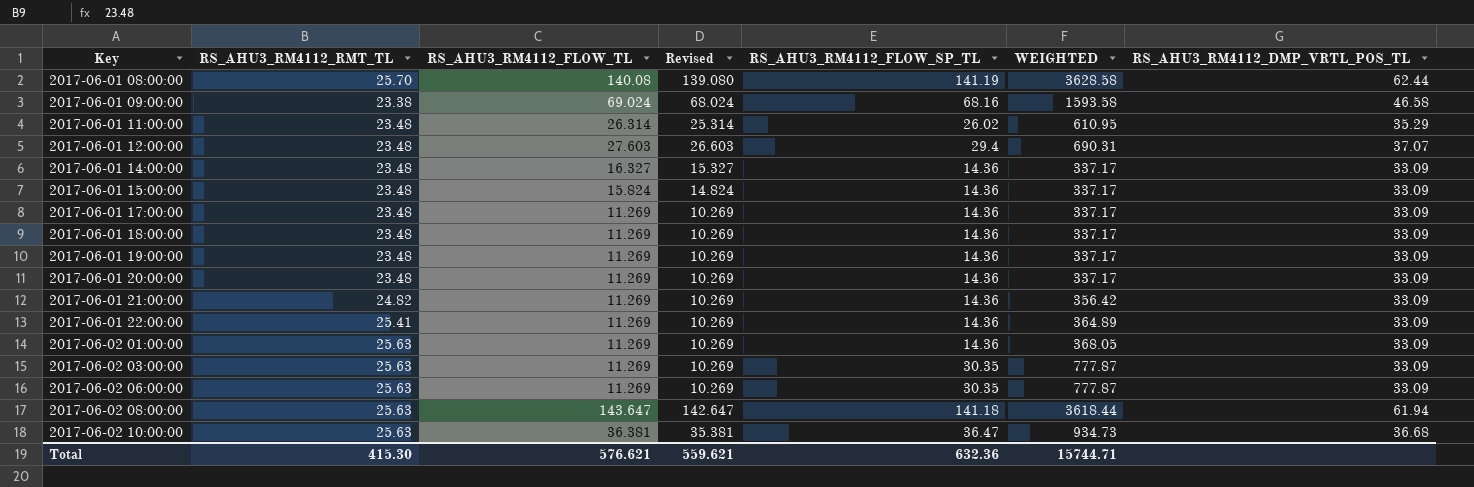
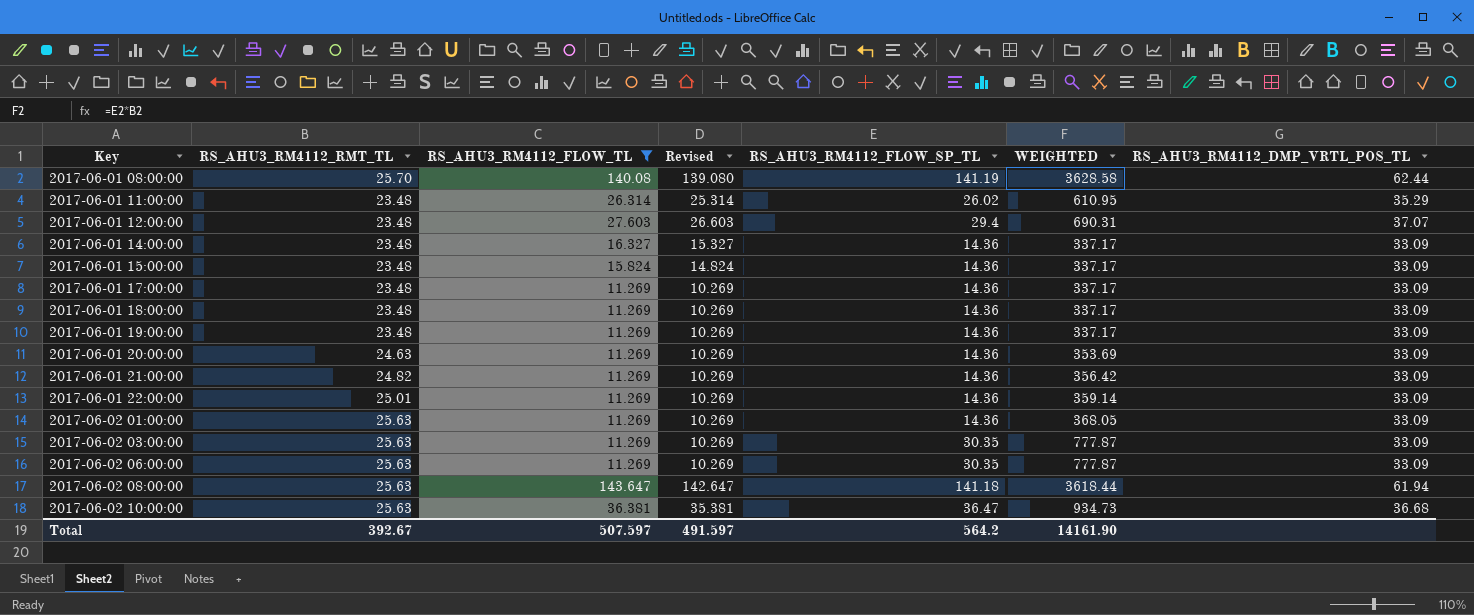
filter: none -> RS_AHU3_RM4112_FLOW_TL != 69.024
2017-06-01 20:00:00 | RS_AHU3_RM4112_RMT_TL: 23.48 -> 24.63
2017-06-01 20:00:00 | WEIGHTED: 337.17 -> 353.69
2017-06-01 22:00:00 | RS_AHU3_RM4112_RMT_TL: 25.41 -> 25.01
2017-06-01 22:00:00 | WEIGHTED: 364.89 -> 359.14
Total | RS_AHU3_RM4112_RMT_TL: 415.30 -> 392.67
Total | RS_AHU3_RM4112_FLOW_TL: 576.621 -> 507.597
Total | Revised: 559.621 -> 491.597
Total | RS_AHU3_RM4112_FLOW_SP_TL: 632.36 -> 564.2
Total | WEIGHTED: 15744.71 -> 14161.90

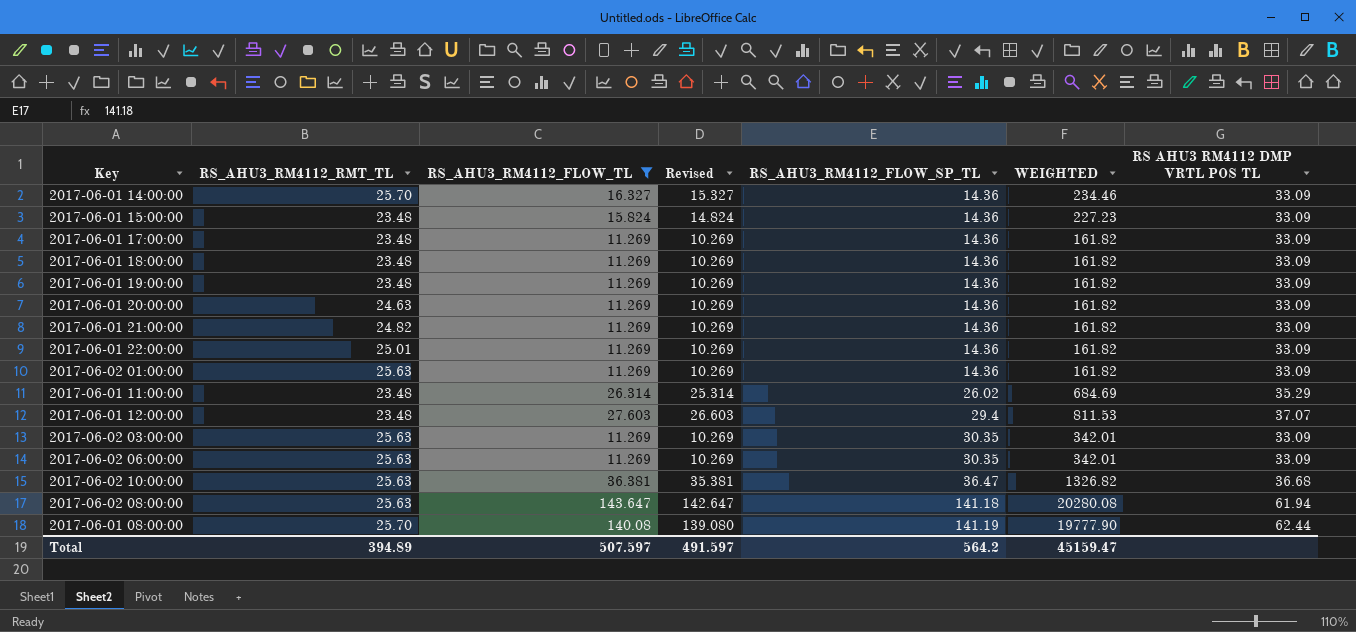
row order: Key ascending -> RS_AHU3_RM4112_FLOW_SP_TL ascending
column WEIGHTED | formula: [RS_AHU3_RM4112_RMT_TL] * [RS_AHU3_RM4112_FLOW_SP_TL] -> [RS_AHU3_RM4112_FLOW_TL] * [RS_AHU3_RM4112_FLOW_SP_TL]
column name: RS_AHU3_RM4112_DMP_VRTL_POS_TL -> RS AHU3 RM4112 DMP VRTL POS TL
2017-06-01 14:00:00 | RS_AHU3_RM4112_RMT_TL: 23.48 -> 25.70
Total | RS_AHU3_RM4112_RMT_TL: 392.67 -> 394.89
Total | WEIGHTED: 14161.90 -> 45159.47

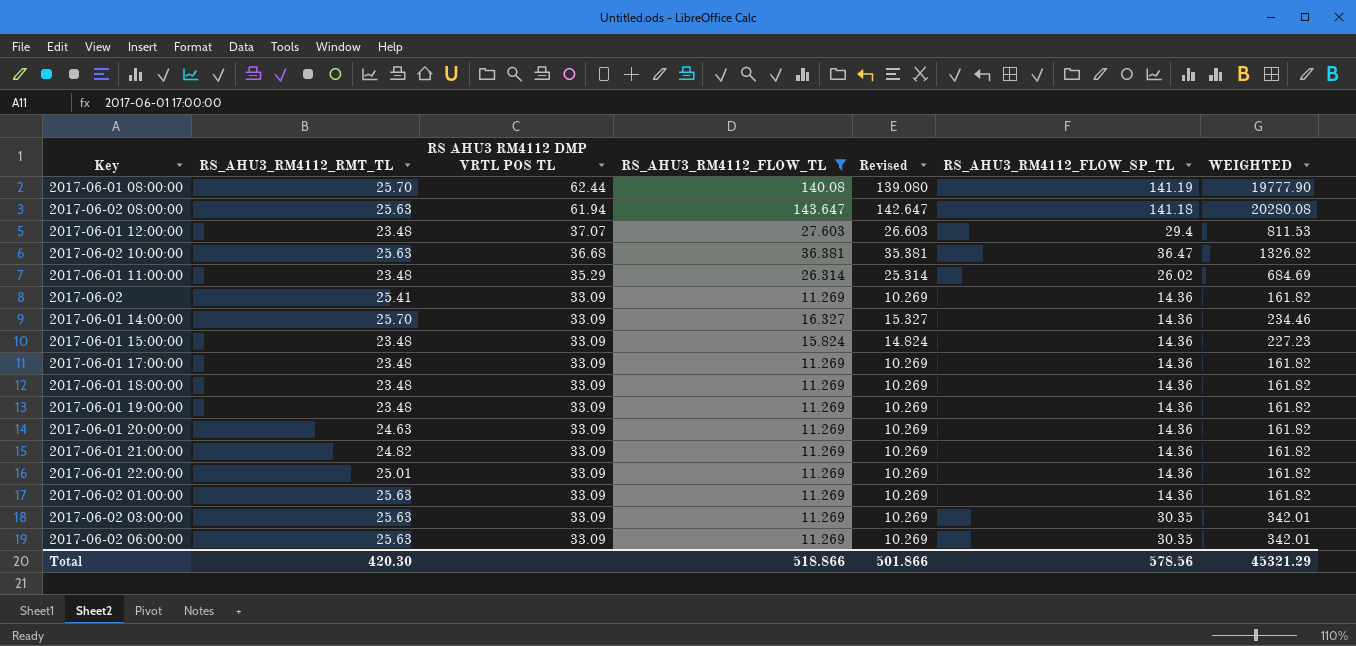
row order: RS_AHU3_RM4112_FLOW_SP_TL ascending -> RS AHU3 RM4112 DMP VRTL POS TL descending
column RS AHU3 RM4112 DMP VRTL POS TL | position: 7 -> 3
row 2017-06-02: none -> 25.41 | 33.09 | 11.269 | 10.269 | 14.36 | 161.82
Total | RS_AHU3_RM4112_RMT_TL: 394.89 -> 420.30
Total | RS_AHU3_RM4112_FLOW_TL: 507.597 -> 518.866
Total | Revised: 491.597 -> 501.866
Total | RS_AHU3_RM4112_FLOW_SP_TL: 564.2 -> 578.56
Total | WEIGHTED: 45159.47 -> 45321.29

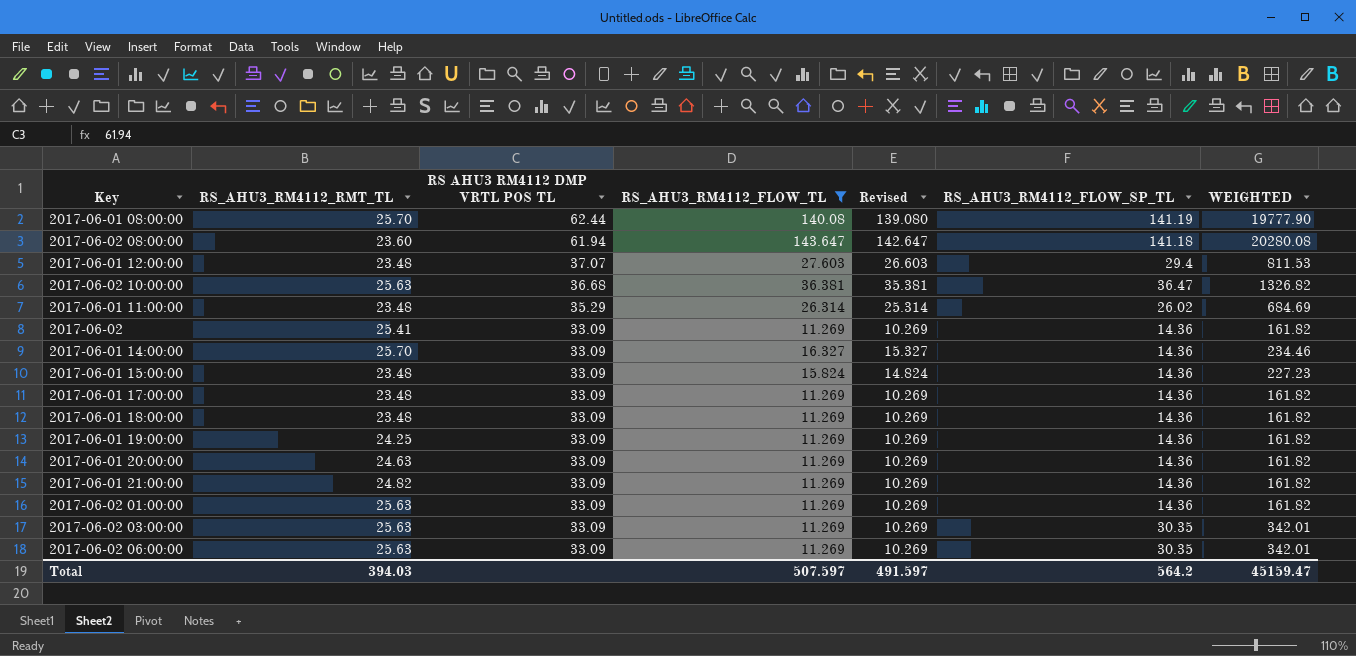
row 2017-06-01 22:00:00: 25.01 | 33.09 | 11.269 | 10.269 | 14.36 | 161.82 -> none
2017-06-02 08:00:00 | RS_AHU3_RM4112_RMT_TL: 25.63 -> 23.60
2017-06-01 19:00:00 | RS_AHU3_RM4112_RMT_TL: 23.48 -> 24.25
Total | RS_AHU3_RM4112_RMT_TL: 420.30 -> 394.03
Total | RS_AHU3_RM4112_FLOW_TL: 518.866 -> 507.597
Total | Revised: 501.866 -> 491.597
Total | RS_AHU3_RM4112_FLOW_SP_TL: 578.56 -> 564.2
Total | WEIGHTED: 45321.29 -> 45159.47

